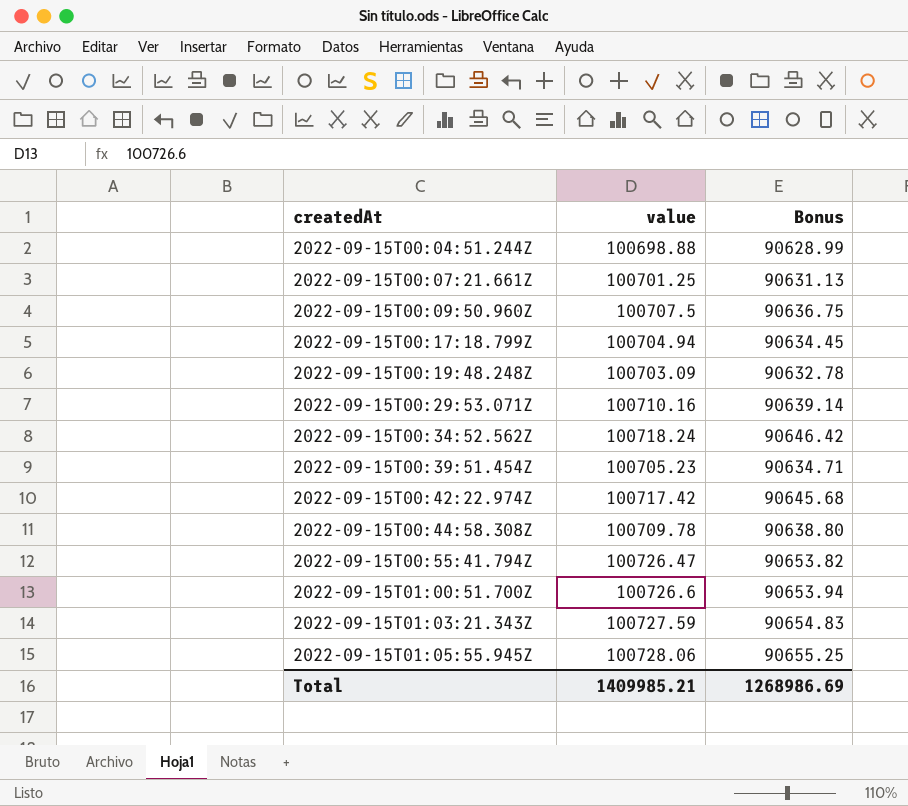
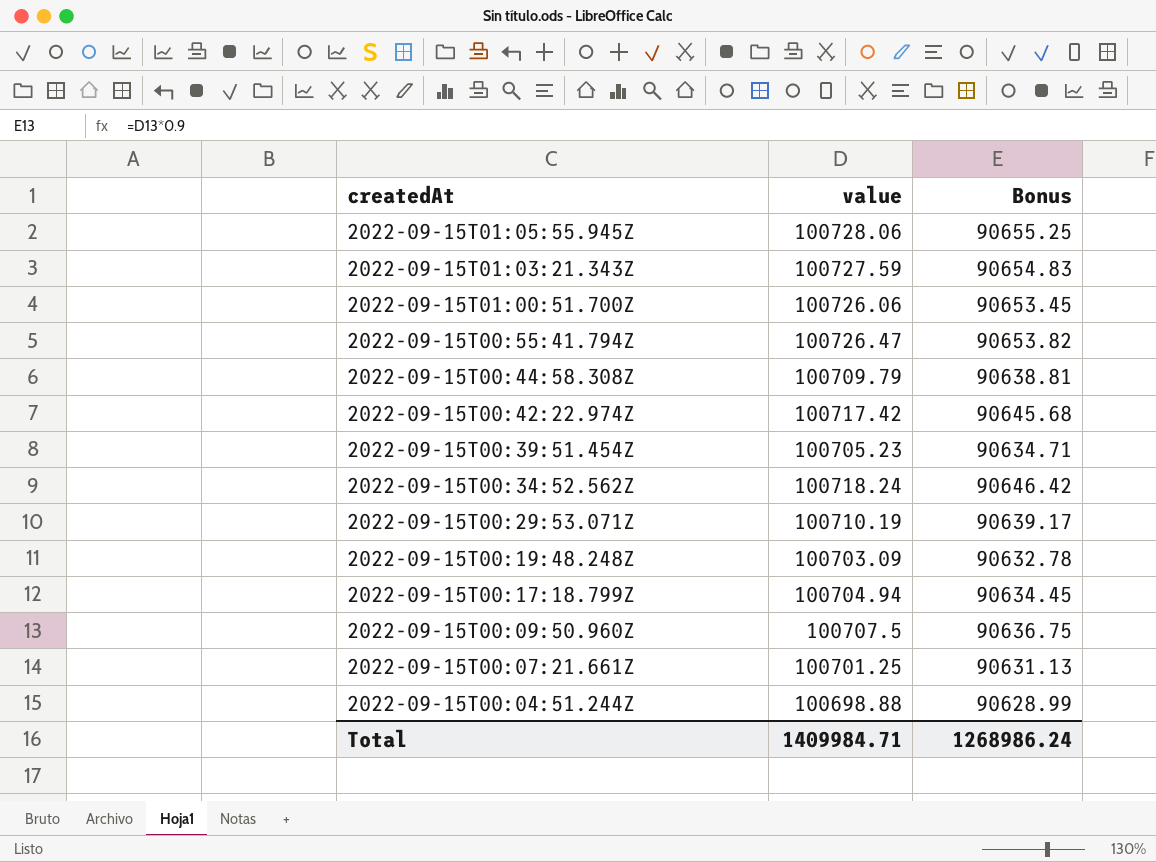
row order: createdAt ascending -> createdAt descending
2022-09-15T01:00:51.700Z | value: 100726.6 -> 100726.06
2022-09-15T01:00:51.700Z | Bonus: 90653.94 -> 90653.45
2022-09-15T00:44:58.308Z | value: 100709.78 -> 100709.79
2022-09-15T00:44:58.308Z | Bonus: 90638.80 -> 90638.81
2022-09-15T00:29:53.071Z | value: 100710.16 -> 100710.19
2022-09-15T00:29:53.071Z | Bonus: 90639.14 -> 90639.17
Total | value: 1409985.21 -> 1409984.71
Total | Bonus: 1268986.69 -> 1268986.24

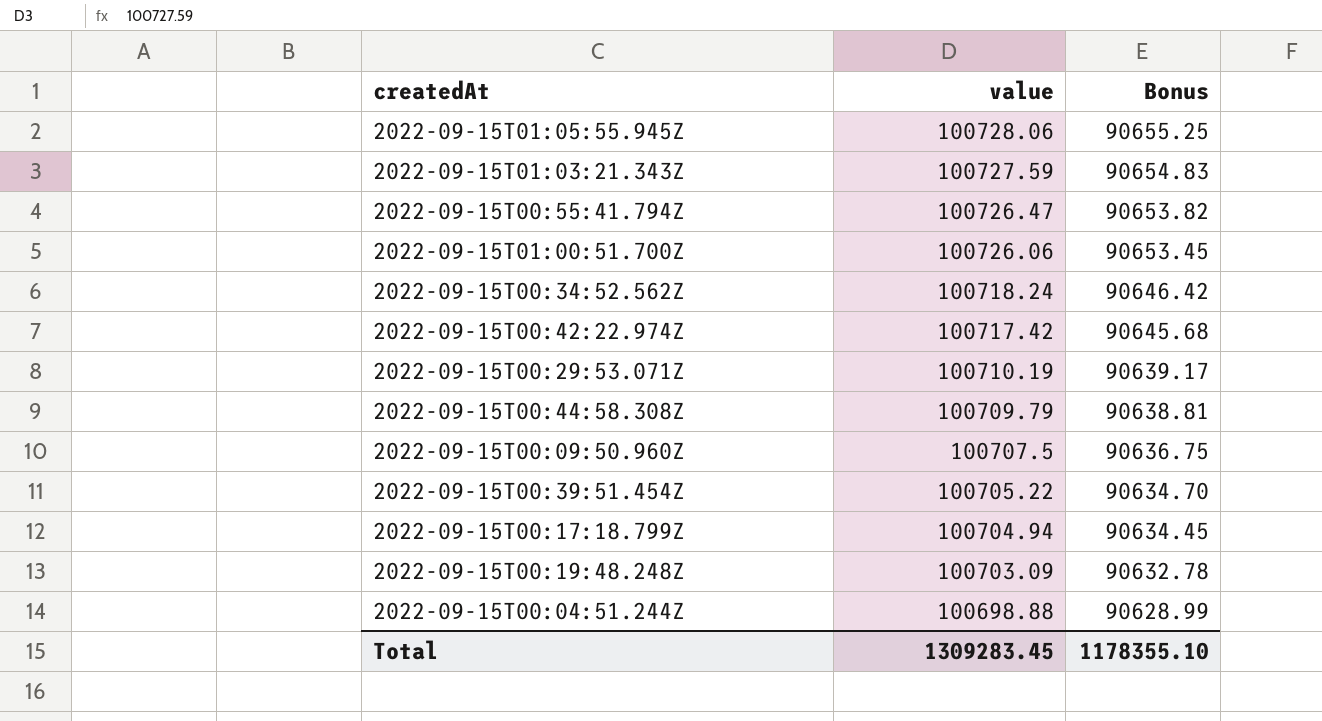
row order: createdAt descending -> value descending
row 2022-09-15T00:07:21.661Z: 100701.25 | 90631.13 -> none
2022-09-15T00:39:51.454Z | value: 100705.23 -> 100705.22
2022-09-15T00:39:51.454Z | Bonus: 90634.71 -> 90634.70
Total | value: 1409984.71 -> 1309283.45
Total | Bonus: 1268986.24 -> 1178355.10

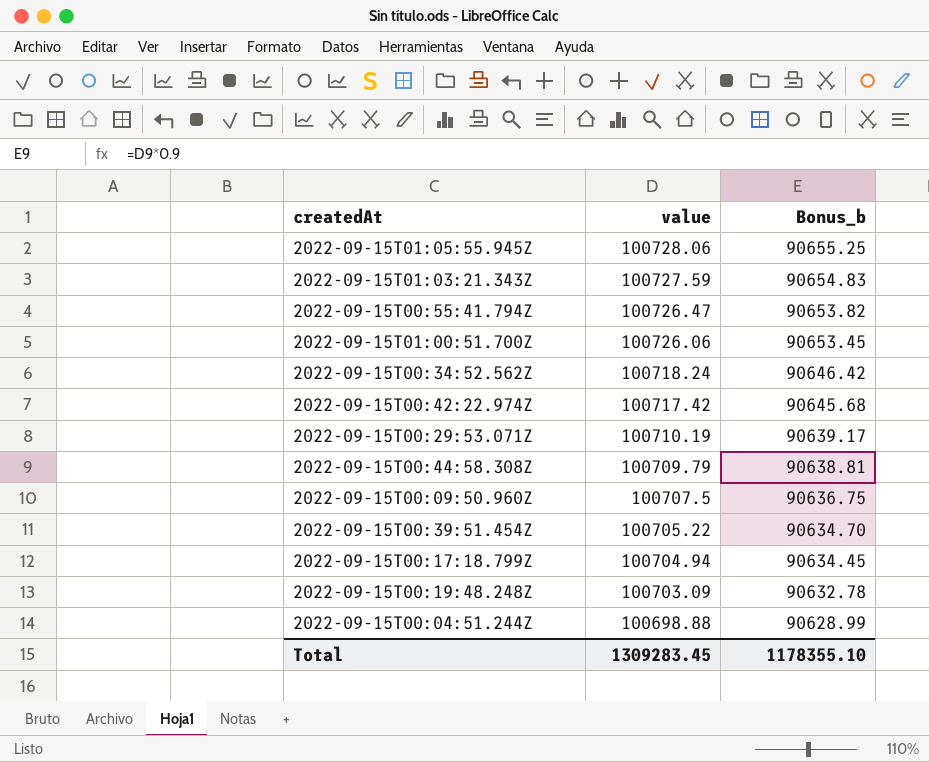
column name: Bonus -> Bonus_b

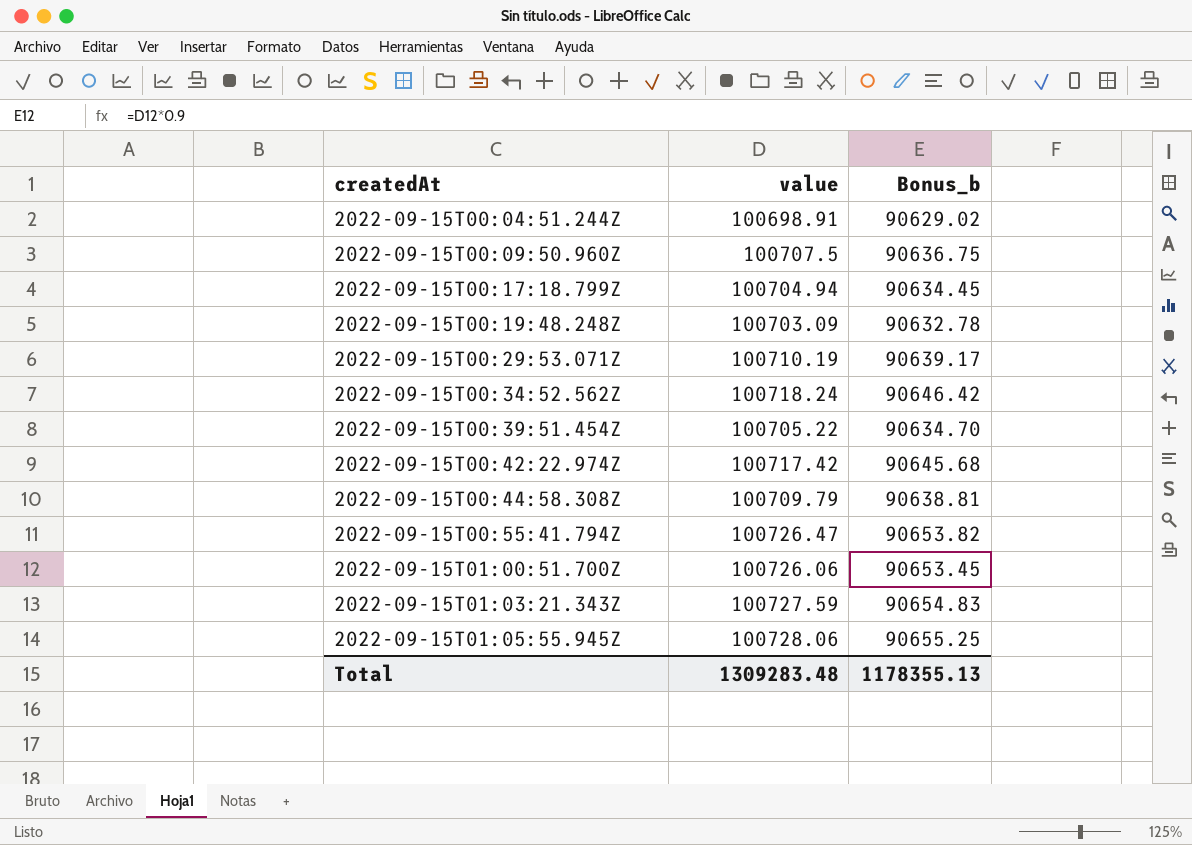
row order: value descending -> createdAt ascending
2022-09-15T00:04:51.244Z | value: 100698.88 -> 100698.91
2022-09-15T00:04:51.244Z | Bonus_b: 90628.99 -> 90629.02
Total | value: 1309283.45 -> 1309283.48
Total | Bonus_b: 1178355.10 -> 1178355.13

